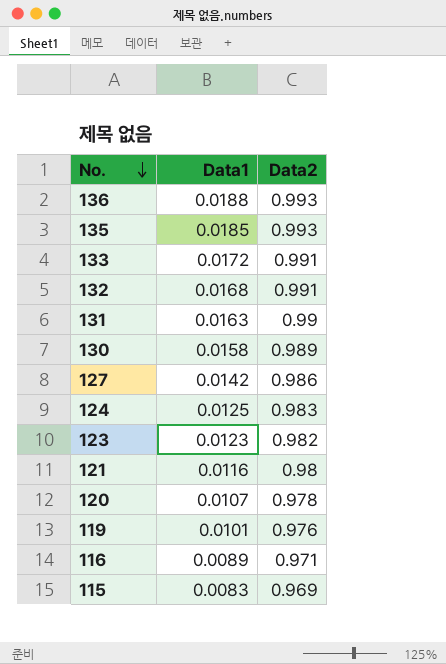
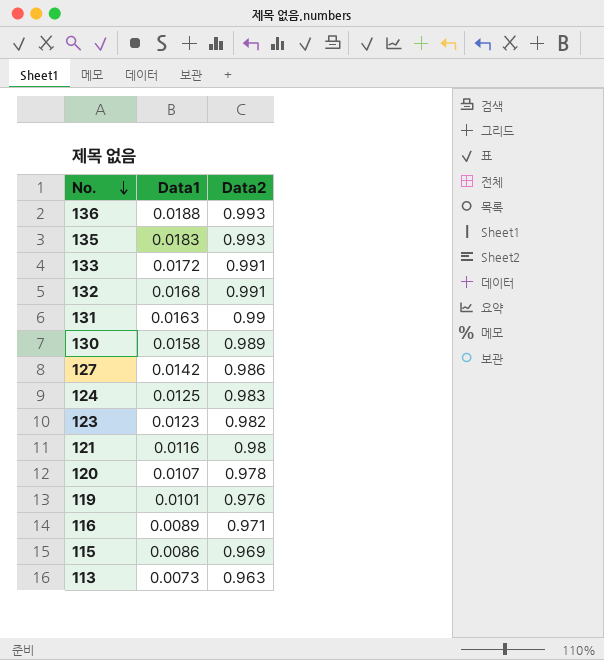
135 | Data1: 0.0185 -> 0.0183
115 | Data1: 0.0083 -> 0.0086
row 113: none -> 0.0073 | 0.963

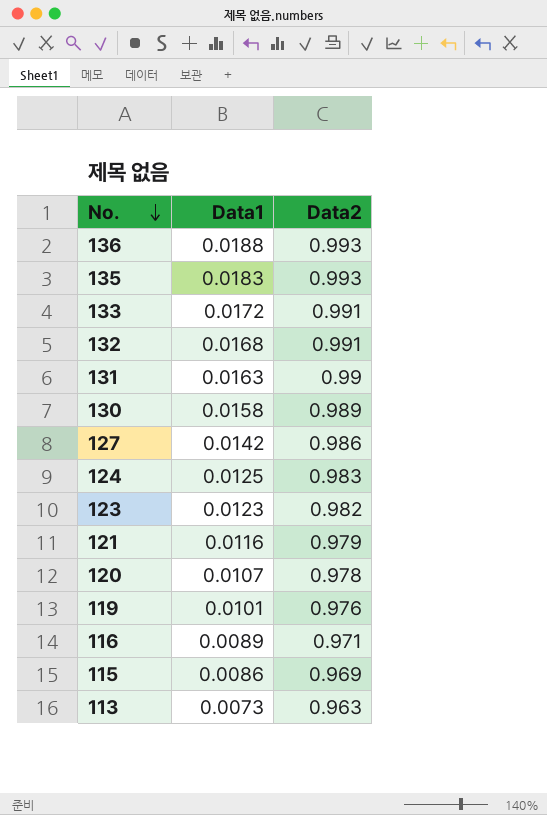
121 | Data2: 0.98 -> 0.979

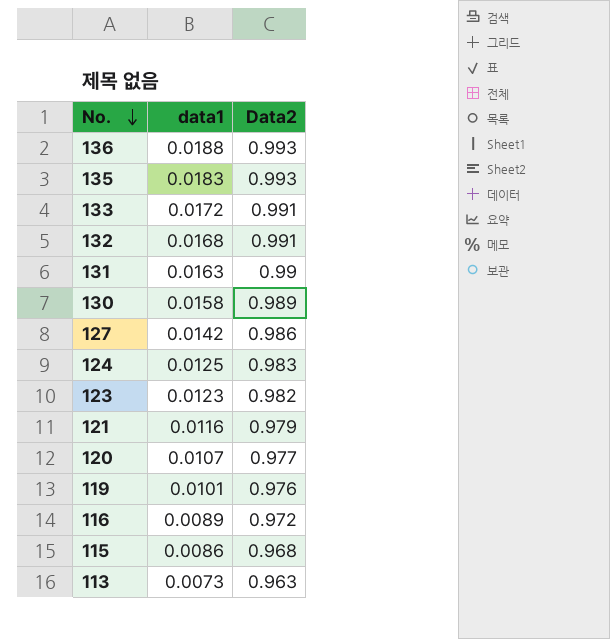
column name: Data1 -> data1
120 | Data2: 0.978 -> 0.977
116 | Data2: 0.971 -> 0.972
115 | Data2: 0.969 -> 0.968

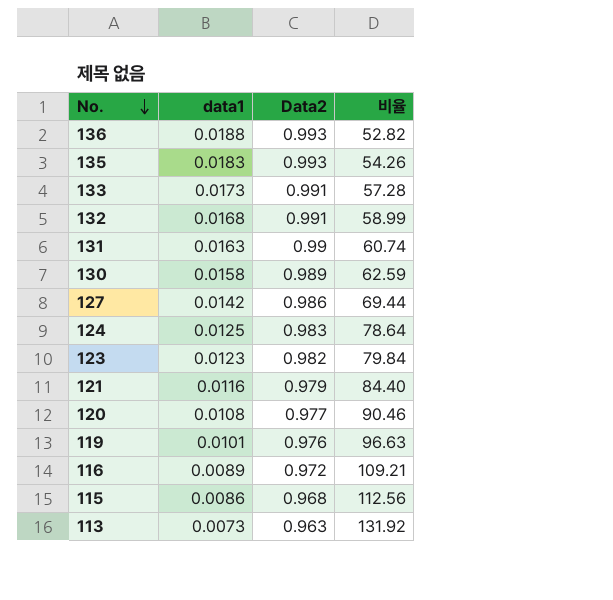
column 비율 | formula: none -> [Data2] / [data1]
133 | data1: 0.0172 -> 0.0173
120 | data1: 0.0107 -> 0.0108

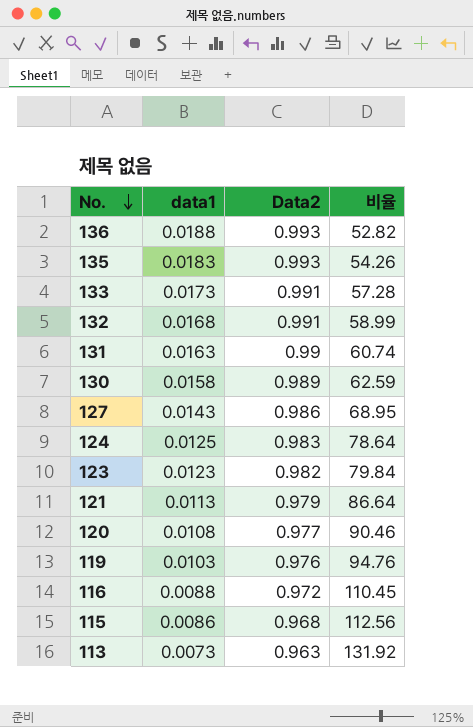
127 | data1: 0.0142 -> 0.0143
127 | 비율: 69.44 -> 68.95
121 | data1: 0.0116 -> 0.0113
121 | 비율: 84.40 -> 86.64
119 | data1: 0.0101 -> 0.0103
119 | 비율: 96.63 -> 94.76
116 | data1: 0.0089 -> 0.0088
116 | 비율: 109.21 -> 110.45

